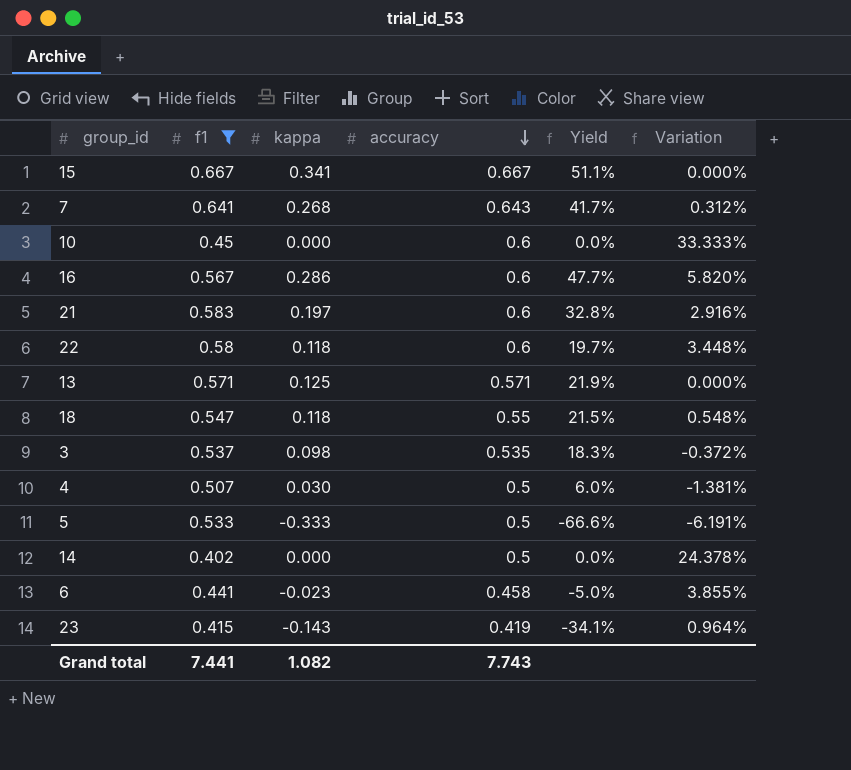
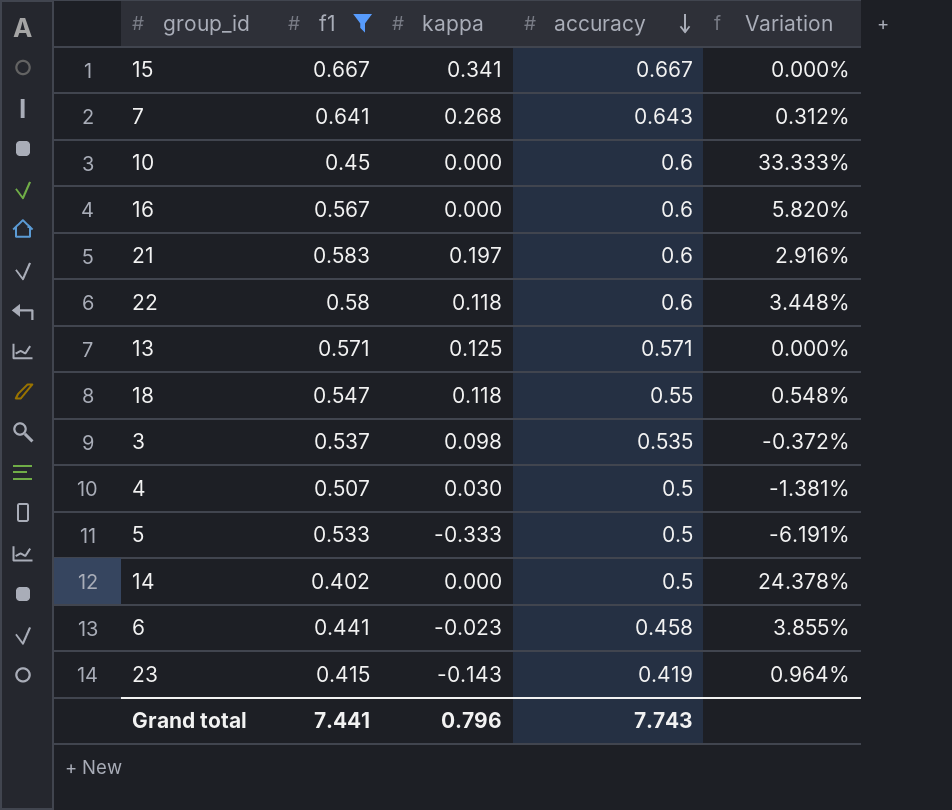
column Yield | formula: [kappa] / [accuracy] -> none
16 | kappa: 0.286 -> 0.000
Grand total | kappa: 1.082 -> 0.796

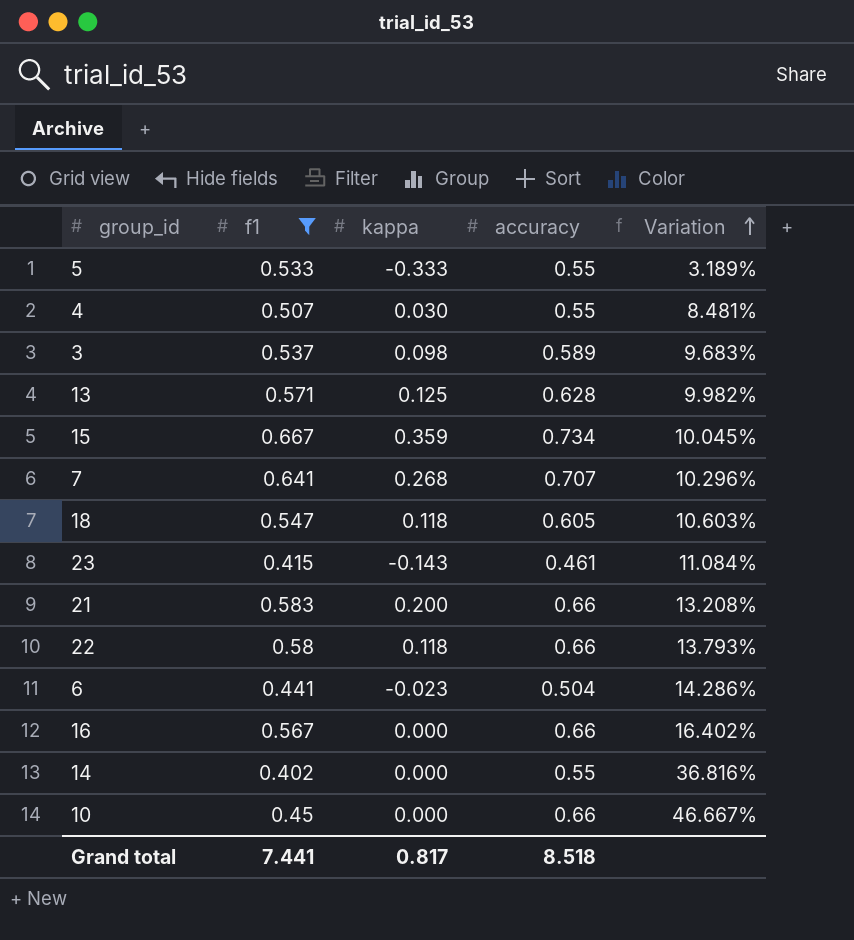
row order: accuracy descending -> Variation ascending
5 | accuracy: 0.5 -> 0.55
5 | Variation: -6.191% -> 3.189%
4 | accuracy: 0.5 -> 0.55
4 | Variation: -1.381% -> 8.481%
3 | accuracy: 0.535 -> 0.589
3 | Variation: -0.372% -> 9.683%
13 | accuracy: 0.571 -> 0.628
13 | Variation: 0.000% -> 9.982%
15 | kappa: 0.341 -> 0.359
15 | accuracy: 0.667 -> 0.734
15 | Variation: 0.000% -> 10.045%
7 | accuracy: 0.643 -> 0.707
7 | Variation: 0.312% -> 10.296%
18 | accuracy: 0.55 -> 0.605
18 | Variation: 0.548% -> 10.603%
23 | accuracy: 0.419 -> 0.461
23 | Variation: 0.964% -> 11.084%
21 | kappa: 0.197 -> 0.200
21 | accuracy: 0.6 -> 0.66
21 | Variation: 2.916% -> 13.208%
22 | accuracy: 0.6 -> 0.66
22 | Variation: 3.448% -> 13.793%
6 | accuracy: 0.458 -> 0.504
6 | Variation: 3.855% -> 14.286%
16 | accuracy: 0.6 -> 0.66
16 | Variation: 5.820% -> 16.402%
14 | accuracy: 0.5 -> 0.55
14 | Variation: 24.378% -> 36.816%
10 | accuracy: 0.6 -> 0.66
10 | Variation: 33.333% -> 46.667%
Grand total | kappa: 0.796 -> 0.817
Grand total | accuracy: 7.743 -> 8.518

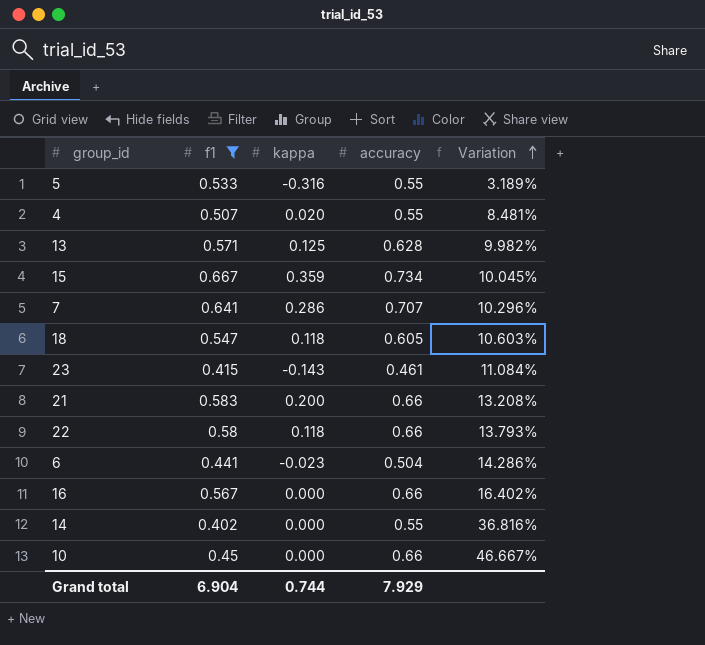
row 3: 0.537 | 0.098 | 0.589 | 9.683% -> none
5 | kappa: -0.333 -> -0.316
4 | kappa: 0.030 -> 0.020
7 | kappa: 0.268 -> 0.286
Grand total | f1: 7.441 -> 6.904
Grand total | kappa: 0.817 -> 0.744
Grand total | accuracy: 8.518 -> 7.929

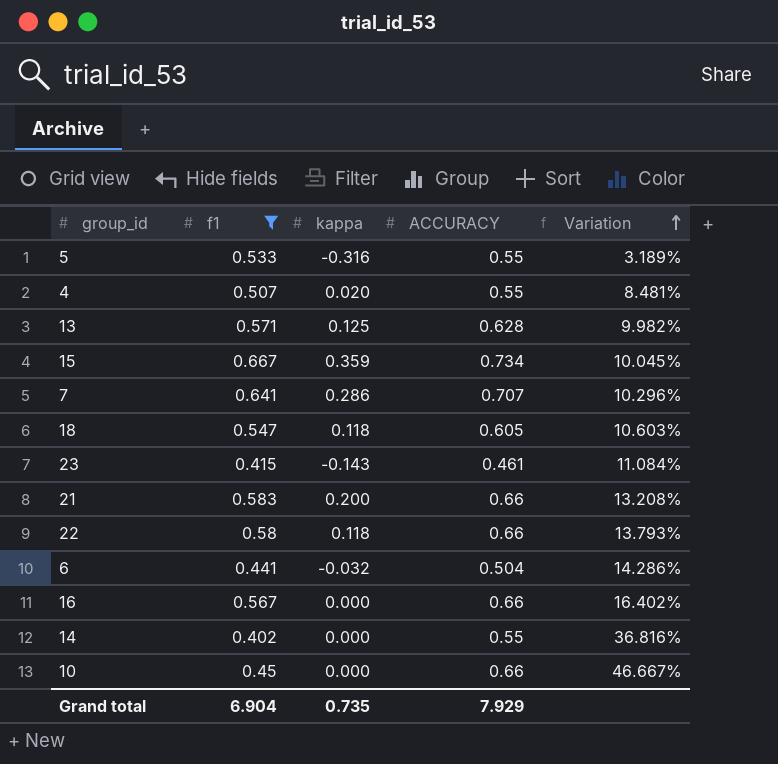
column name: accuracy -> ACCURACY
6 | kappa: -0.023 -> -0.032
Grand total | kappa: 0.744 -> 0.735

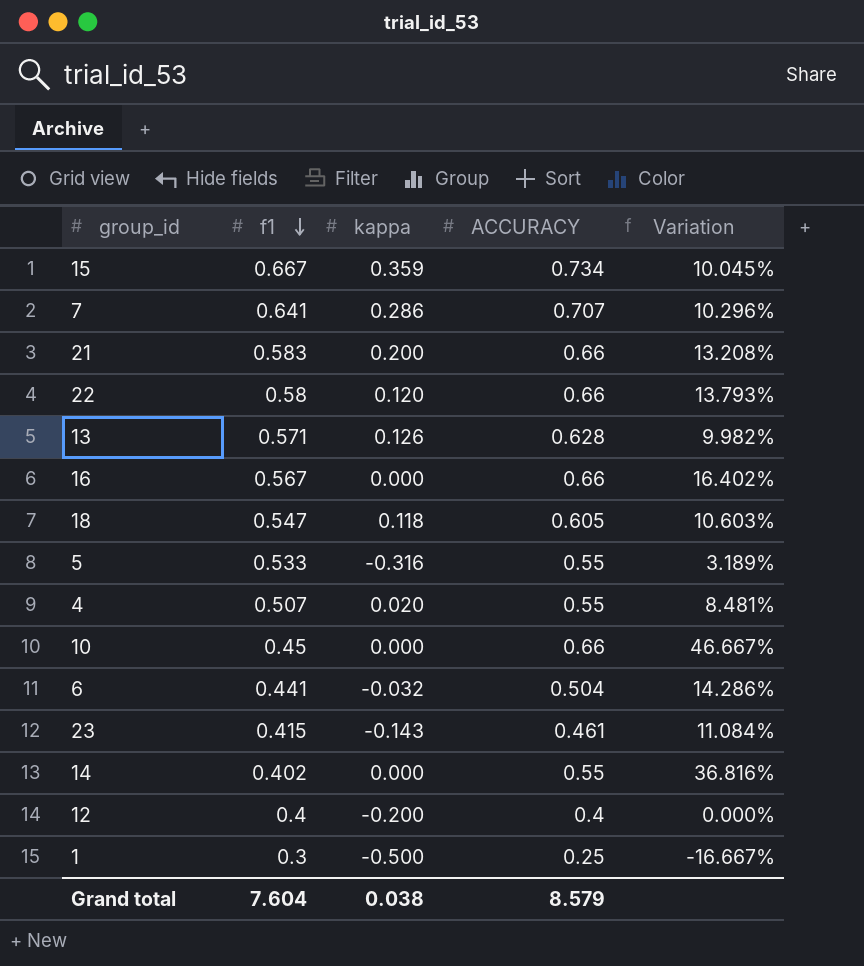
filter: f1 >= 0.402 -> none
row order: Variation ascending -> f1 descending
22 | kappa: 0.118 -> 0.120
13 | kappa: 0.125 -> 0.126
Grand total | f1: 6.904 -> 7.604
Grand total | kappa: 0.735 -> 0.038
Grand total | ACCURACY: 7.929 -> 8.579

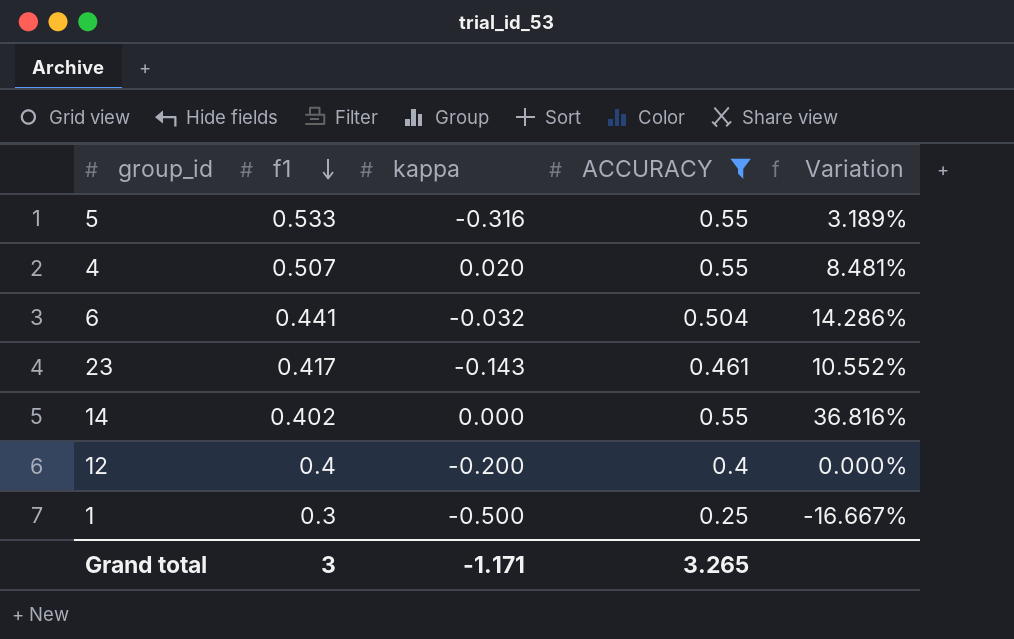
filter: none -> ACCURACY <= 0.55
23 | f1: 0.415 -> 0.417
23 | Variation: 11.084% -> 10.552%
Grand total | f1: 7.604 -> 3
Grand total | kappa: 0.038 -> -1.171
Grand total | ACCURACY: 8.579 -> 3.265

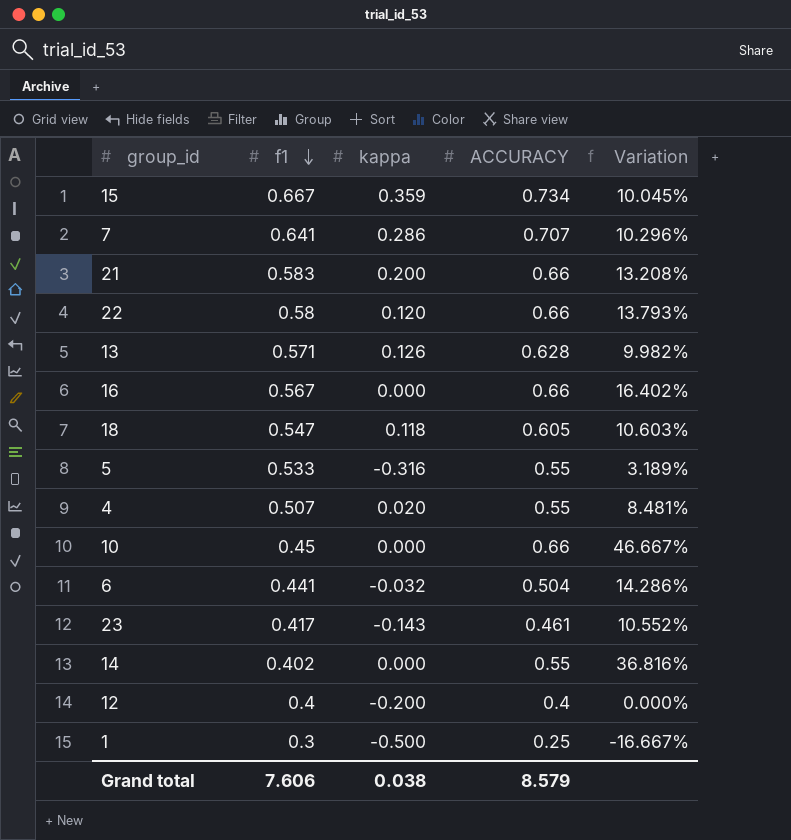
filter: ACCURACY <= 0.55 -> none
Grand total | f1: 3 -> 7.606
Grand total | kappa: -1.171 -> 0.038
Grand total | ACCURACY: 3.265 -> 8.579

